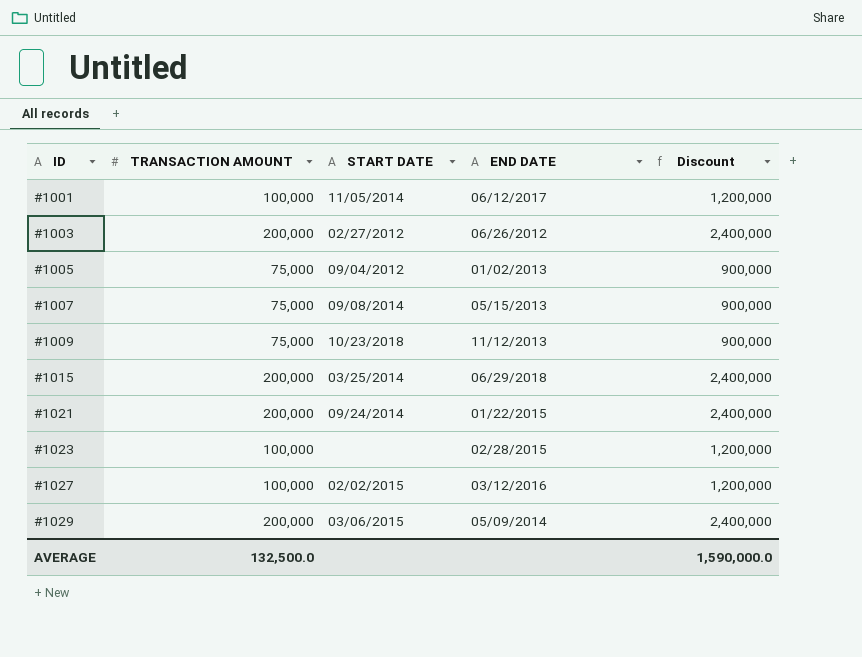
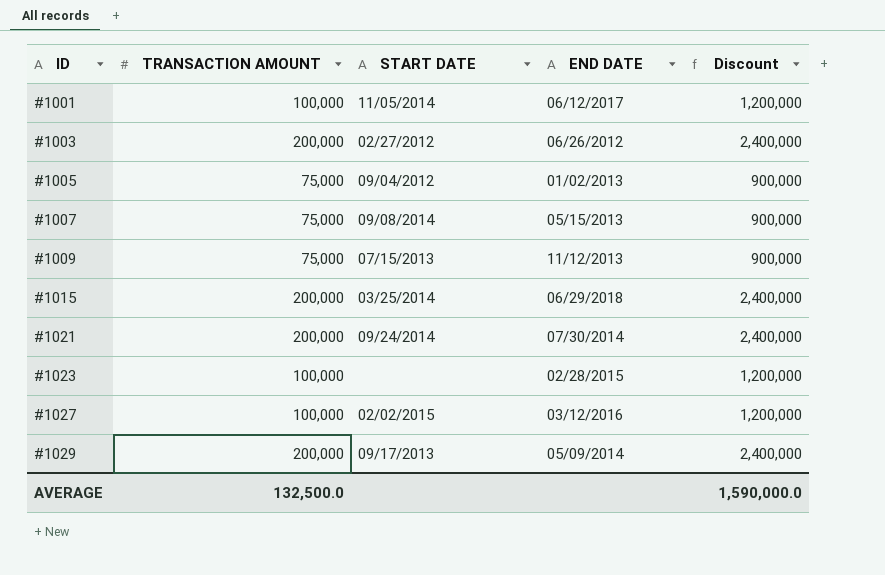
#1009 | START DATE: 10/23/2018 -> 07/15/2013
#1021 | END DATE: 01/22/2015 -> 07/30/2014
#1029 | START DATE: 03/06/2015 -> 09/17/2013

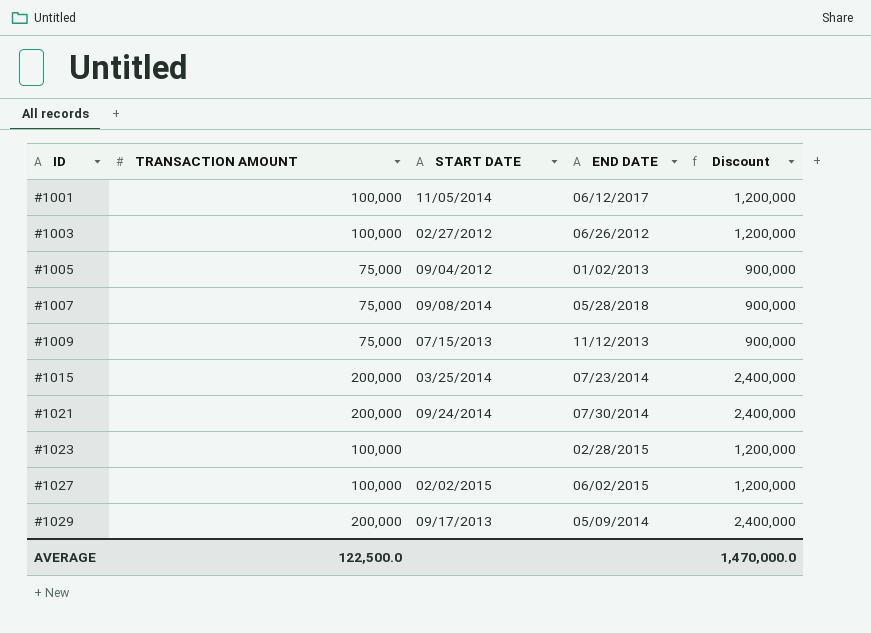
#1003 | TRANSACTION AMOUNT: 200,000 -> 100,000
#1003 | Discount: 2,400,000 -> 1,200,000
#1007 | END DATE: 05/15/2013 -> 05/28/2018
#1015 | END DATE: 06/29/2018 -> 07/23/2014
#1027 | END DATE: 03/12/2016 -> 06/02/2015
AVERAGE | TRANSACTION AMOUNT: 132,500.0 -> 122,500.0
AVERAGE | Discount: 1,590,000.0 -> 1,470,000.0

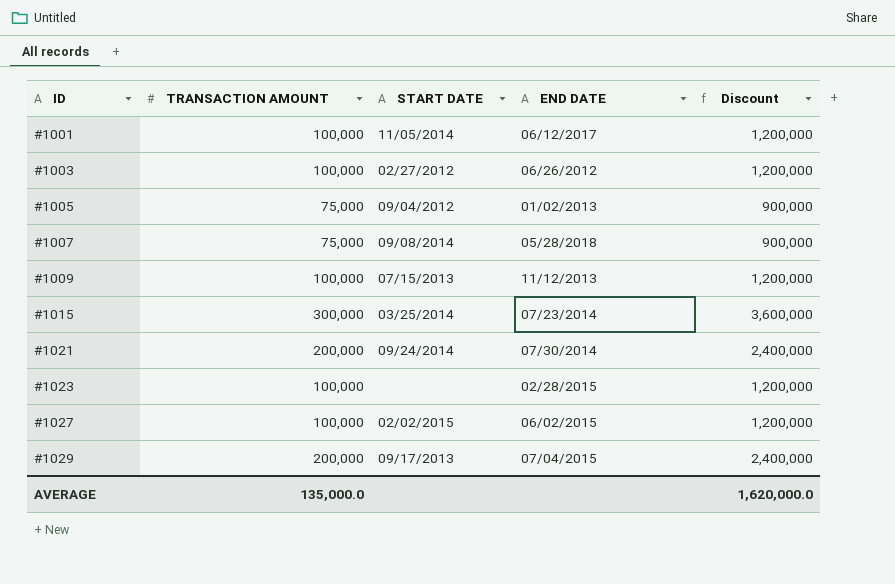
#1009 | TRANSACTION AMOUNT: 75,000 -> 100,000
#1009 | Discount: 900,000 -> 1,200,000
#1015 | TRANSACTION AMOUNT: 200,000 -> 300,000
#1015 | Discount: 2,400,000 -> 3,600,000
#1029 | END DATE: 05/09/2014 -> 07/04/2015
AVERAGE | TRANSACTION AMOUNT: 122,500.0 -> 135,000.0
AVERAGE | Discount: 1,470,000.0 -> 1,620,000.0

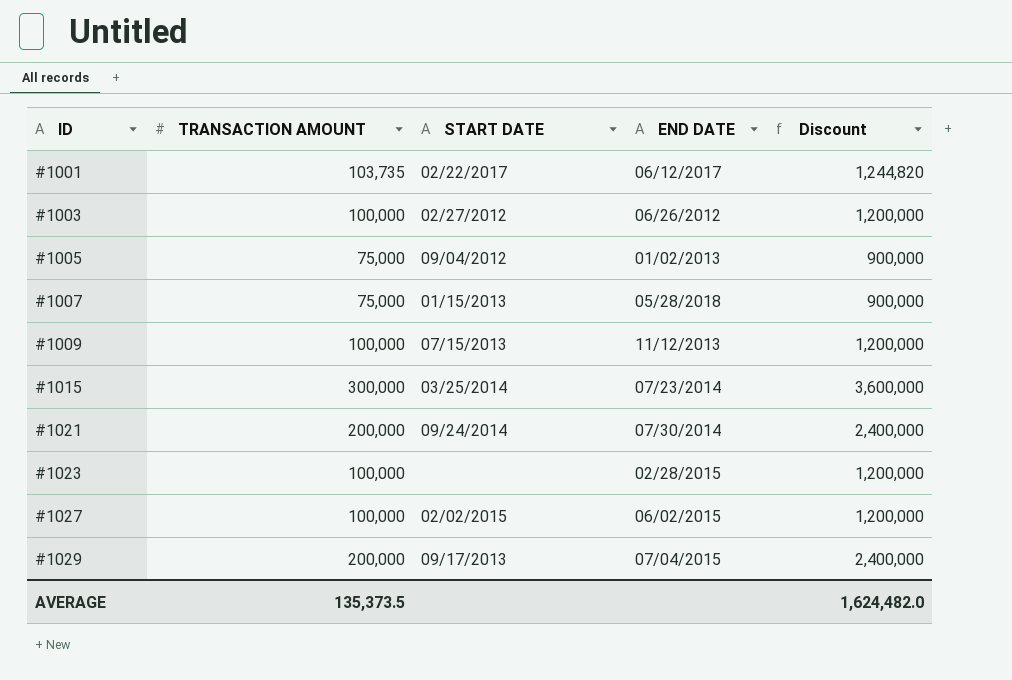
#1001 | TRANSACTION AMOUNT: 100,000 -> 103,735
#1001 | START DATE: 11/05/2014 -> 02/22/2017
#1001 | Discount: 1,200,000 -> 1,244,820
#1007 | START DATE: 09/08/2014 -> 01/15/2013
AVERAGE | TRANSACTION AMOUNT: 135,000.0 -> 135,373.5
AVERAGE | Discount: 1,620,000.0 -> 1,624,482.0

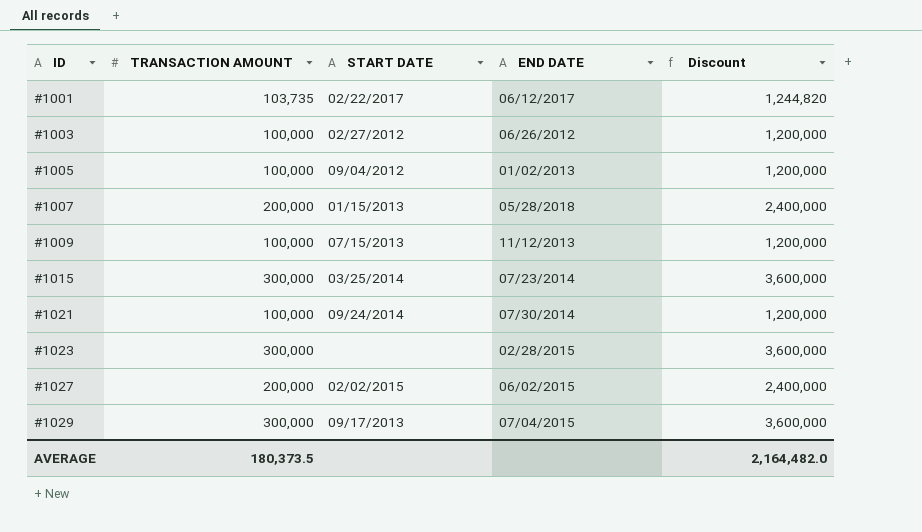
#1005 | TRANSACTION AMOUNT: 75,000 -> 100,000
#1005 | Discount: 900,000 -> 1,200,000
#1007 | TRANSACTION AMOUNT: 75,000 -> 200,000
#1007 | Discount: 900,000 -> 2,400,000
#1021 | TRANSACTION AMOUNT: 200,000 -> 100,000
#1021 | Discount: 2,400,000 -> 1,200,000
#1023 | TRANSACTION AMOUNT: 100,000 -> 300,000
#1023 | Discount: 1,200,000 -> 3,600,000
#1027 | TRANSACTION AMOUNT: 100,000 -> 200,000
#1027 | Discount: 1,200,000 -> 2,400,000
#1029 | TRANSACTION AMOUNT: 200,000 -> 300,000
#1029 | Discount: 2,400,000 -> 3,600,000
AVERAGE | TRANSACTION AMOUNT: 135,373.5 -> 180,373.5
AVERAGE | Discount: 1,624,482.0 -> 2,164,482.0

